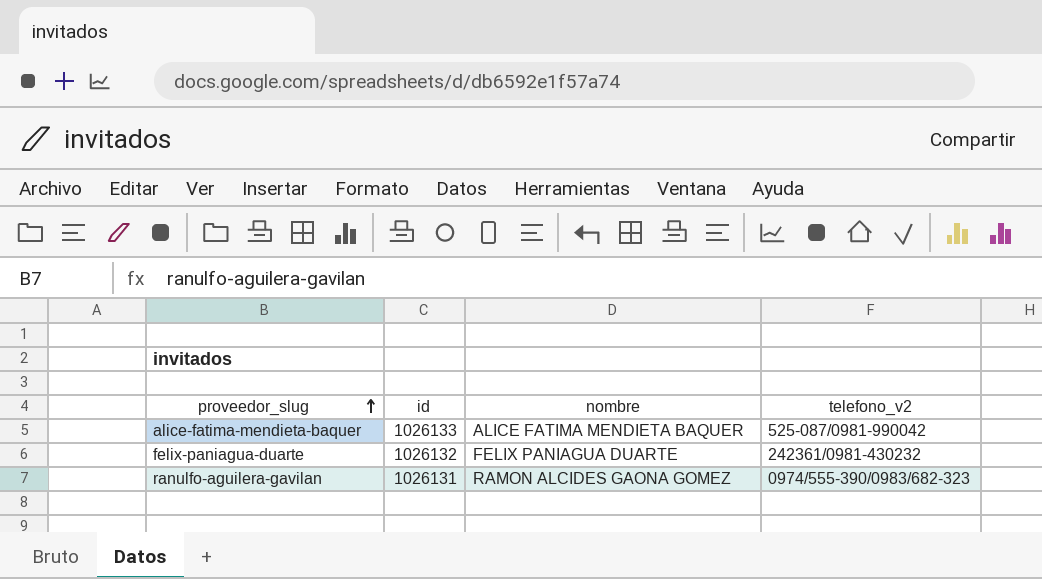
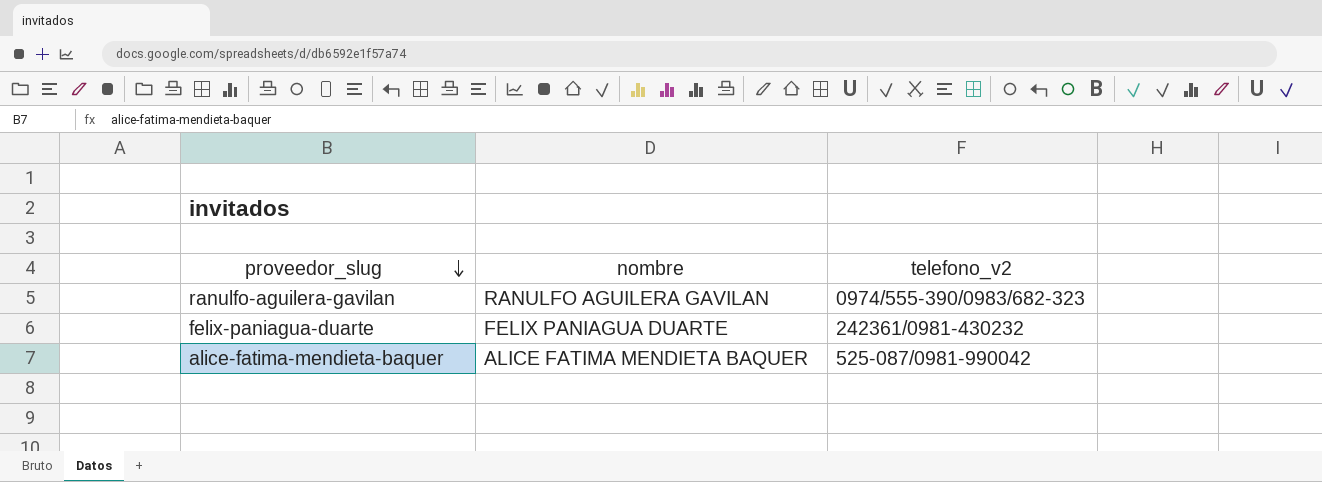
row order: proveedor_slug ascending -> proveedor_slug descending
column id | position: 2 -> none
ranulfo-aguilera-gavilan | nombre: RAMON ALCIDES GAONA GOMEZ -> RANULFO AGUILERA GAVILAN

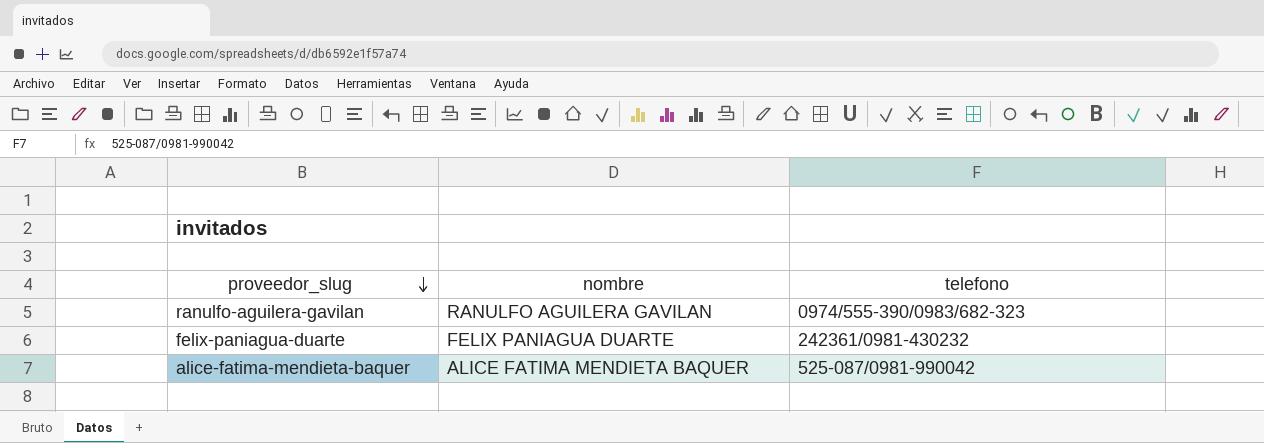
column name: telefono_v2 -> telefono

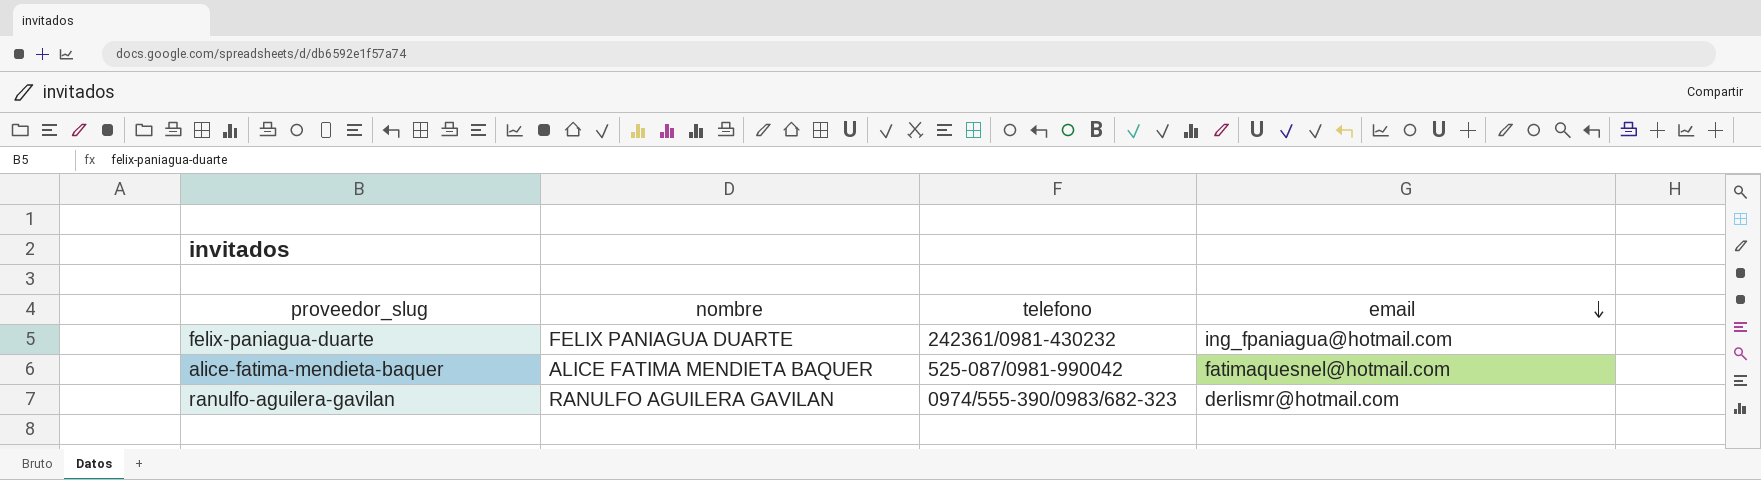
row order: proveedor_slug descending -> email descending
column email | position: none -> 4

